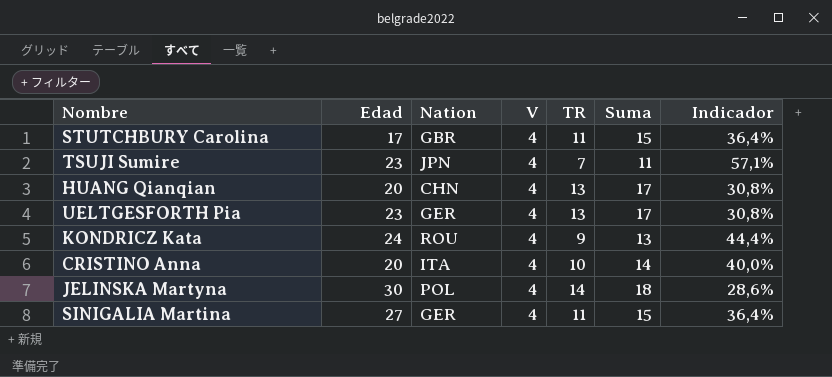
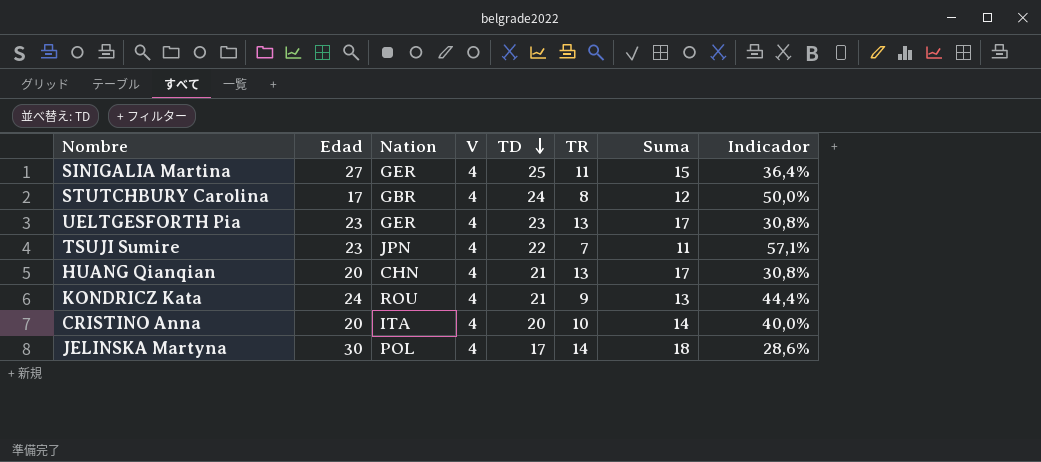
row order: none -> TD descending
column TD | position: none -> 5
STUTCHBURY Carolina | TR: 11 -> 8
STUTCHBURY Carolina | Suma: 15 -> 12
STUTCHBURY Carolina | Indicador: 36,4% -> 50,0%

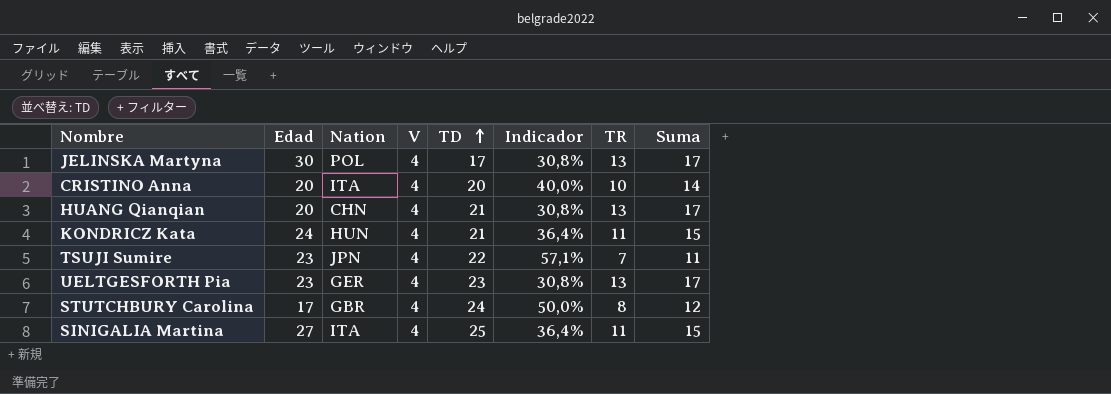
row order: TD descending -> TD ascending
column Indicador | position: 8 -> 6
JELINSKA Martyna | Indicador: 28,6% -> 30,8%
JELINSKA Martyna | TR: 14 -> 13
JELINSKA Martyna | Suma: 18 -> 17
KONDRICZ Kata | Nation: ROU -> HUN
KONDRICZ Kata | Indicador: 44,4% -> 36,4%
KONDRICZ Kata | TR: 9 -> 11
KONDRICZ Kata | Suma: 13 -> 15
SINIGALIA Martina | Nation: GER -> ITA

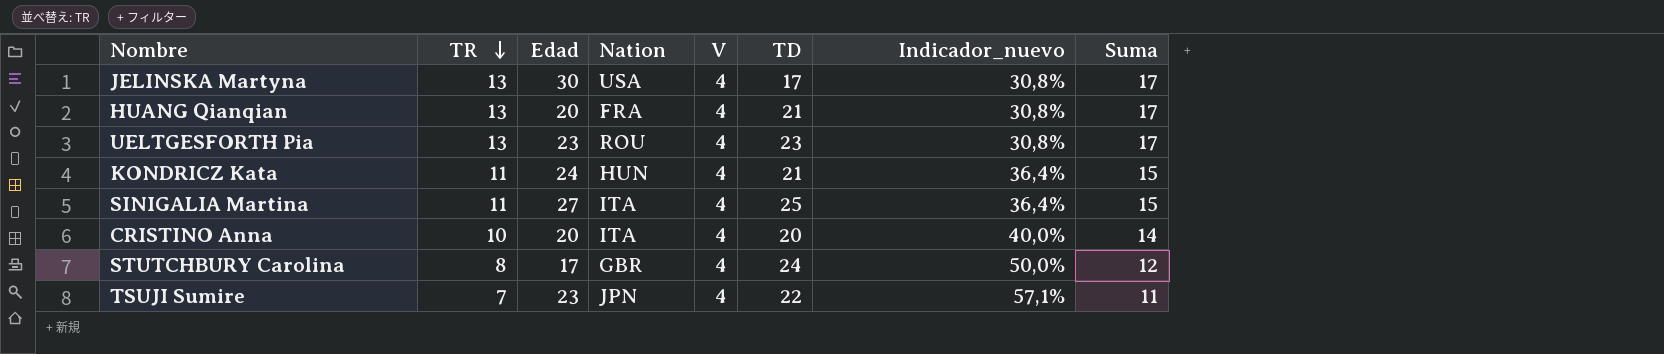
row order: TD ascending -> TR descending
column TR | position: 7 -> 2
column name: Indicador -> Indicador_nuevo
JELINSKA Martyna | Nation: POL -> USA
HUANG Qianqian | Nation: CHN -> FRA
UELTGESFORTH Pia | Nation: GER -> ROU

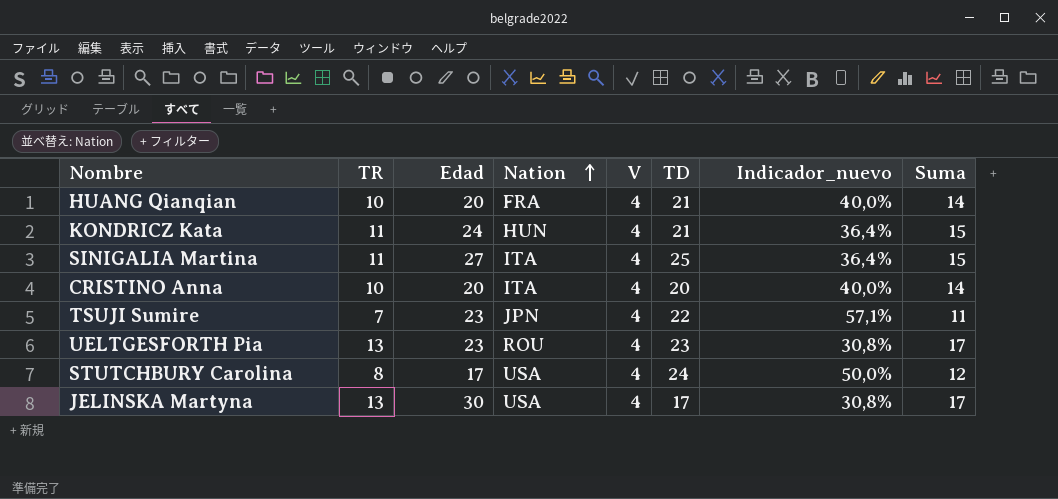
row order: TR descending -> Nation ascending
HUANG Qianqian | TR: 13 -> 10
HUANG Qianqian | Indicador_nuevo: 30,8% -> 40,0%
HUANG Qianqian | Suma: 17 -> 14
STUTCHBURY Carolina | Nation: GBR -> USA

